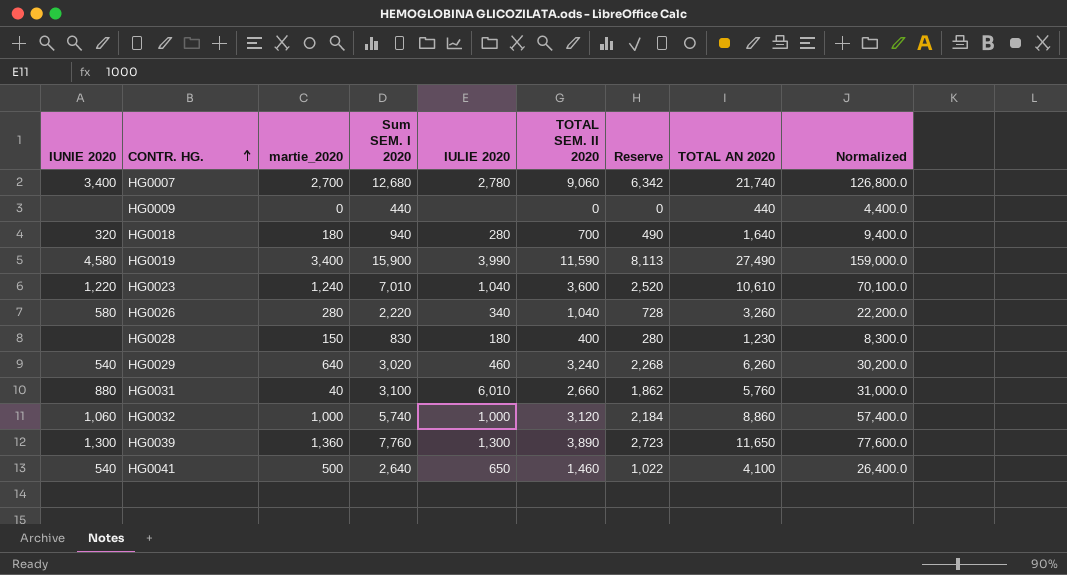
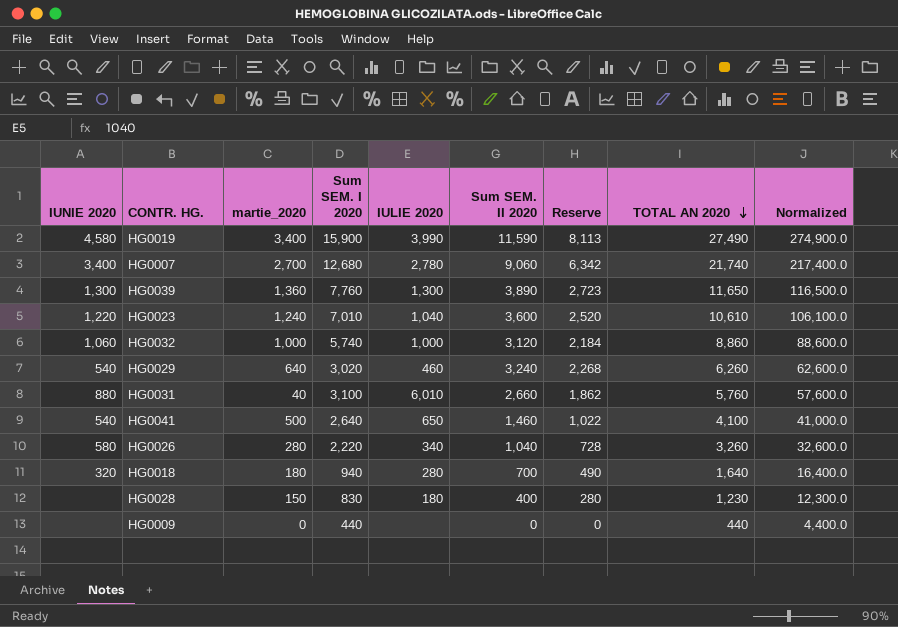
row order: CONTR. HG. ascending -> TOTAL AN 2020 descending
column name: TOTAL SEM. II 2020 -> Sum SEM. II 2020
column Normalized | formula: [Sum SEM. I 2020] * 10 -> [TOTAL AN 2020] * 10

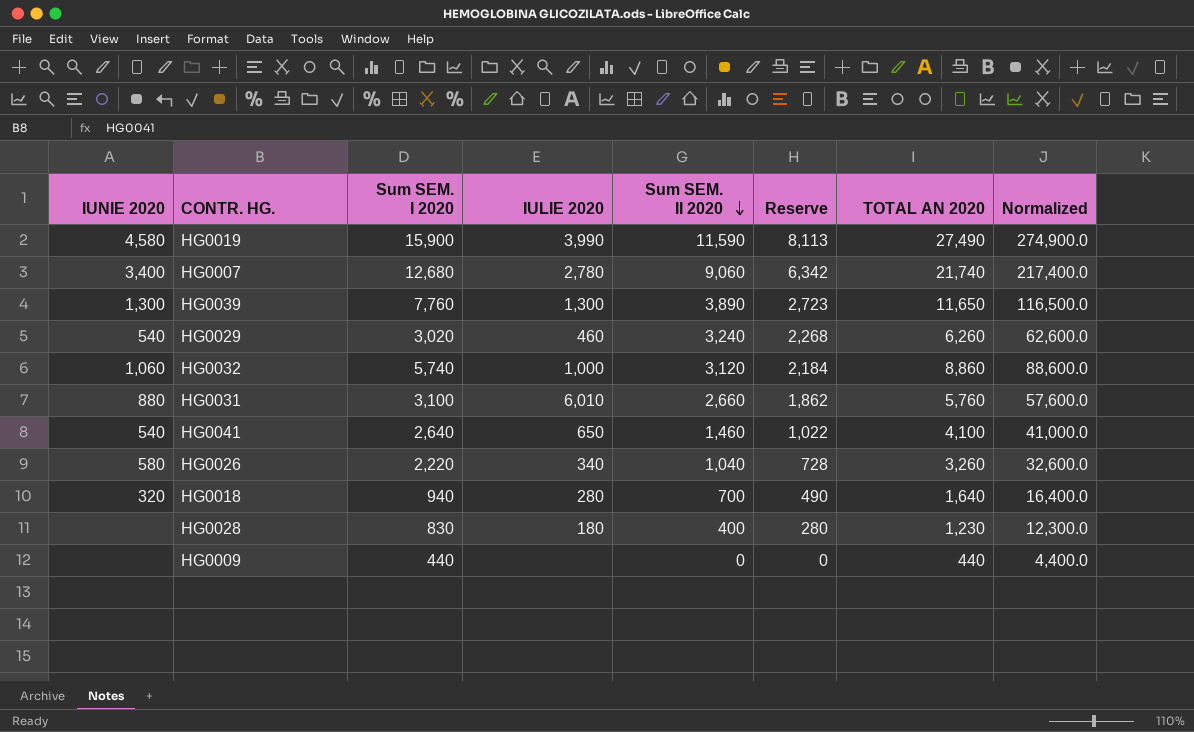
row order: TOTAL AN 2020 descending -> Sum SEM. II 2020 descending
column martie_2020 | position: 3 -> none
row HG0023: 1,220 | 1,240 | 7,010 | 1,040 | 3,600 | 2,520 | 10,610 | 106,100.0 -> none

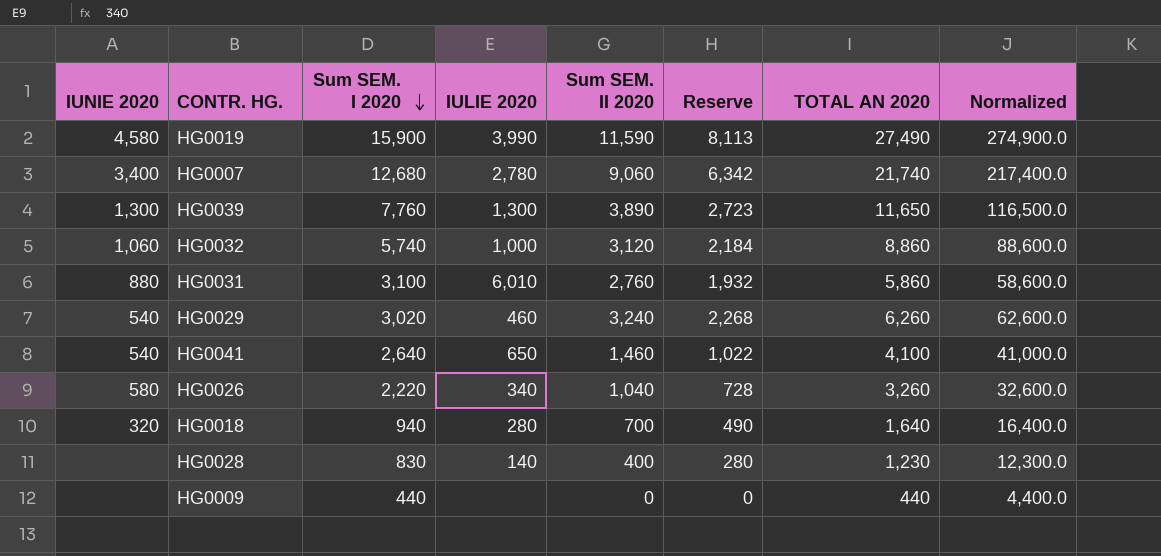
row order: Sum SEM. II 2020 descending -> Sum SEM. I 2020 descending
HG0031 | Sum SEM. II 2020: 2,660 -> 2,760
HG0031 | Reserve: 1,862 -> 1,932
HG0031 | TOTAL AN 2020: 5,760 -> 5,860
HG0031 | Normalized: 57,600.0 -> 58,600.0
HG0028 | IULIE 2020: 180 -> 140

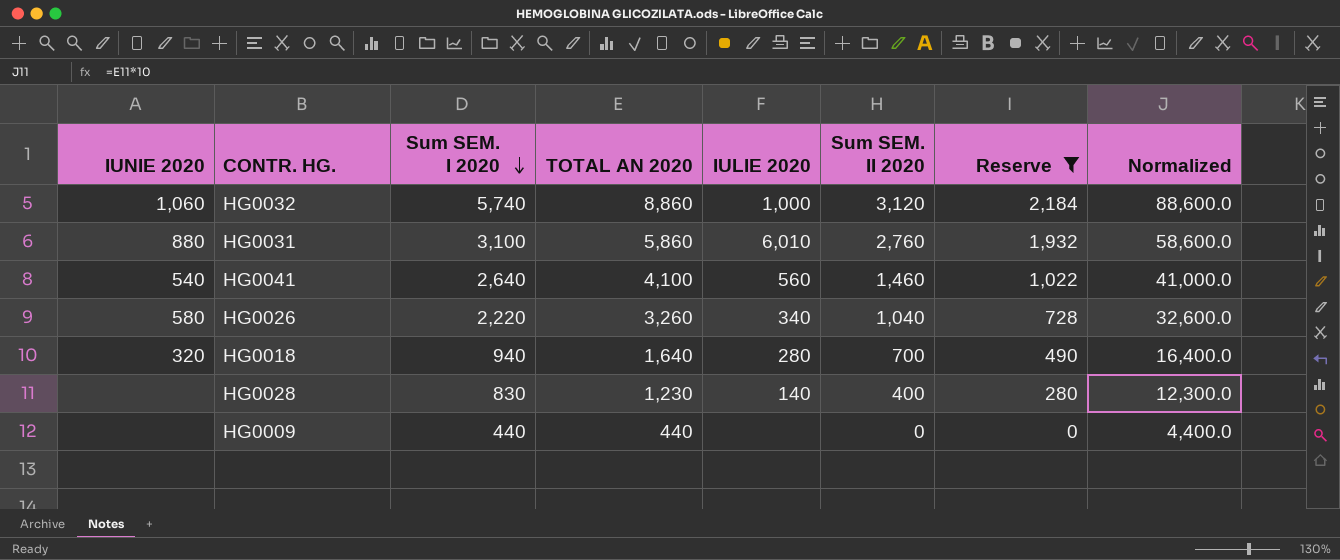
filter: none -> Reserve <= 2,184
column TOTAL AN 2020 | position: 7 -> 4
HG0041 | IULIE 2020: 650 -> 560

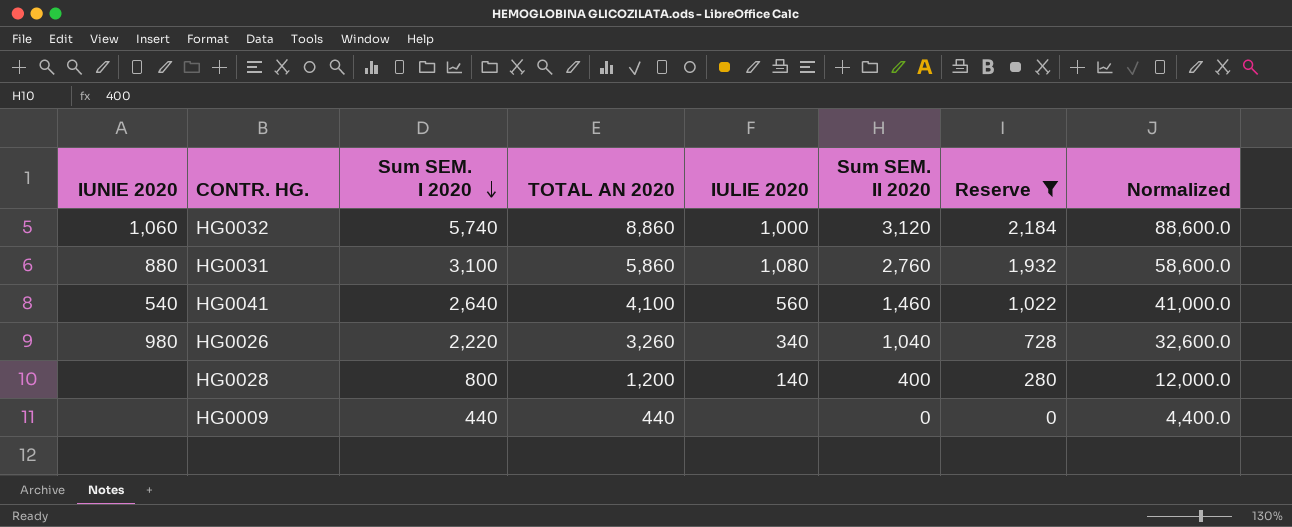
row HG0018: 320 | 940 | 1,640 | 280 | 700 | 490 | 16,400.0 -> none
HG0031 | IULIE 2020: 6,010 -> 1,080
HG0026 | IUNIE 2020: 580 -> 980
HG0028 | Sum SEM. I 2020: 830 -> 800
HG0028 | TOTAL AN 2020: 1,230 -> 1,200
HG0028 | Normalized: 12,300.0 -> 12,000.0

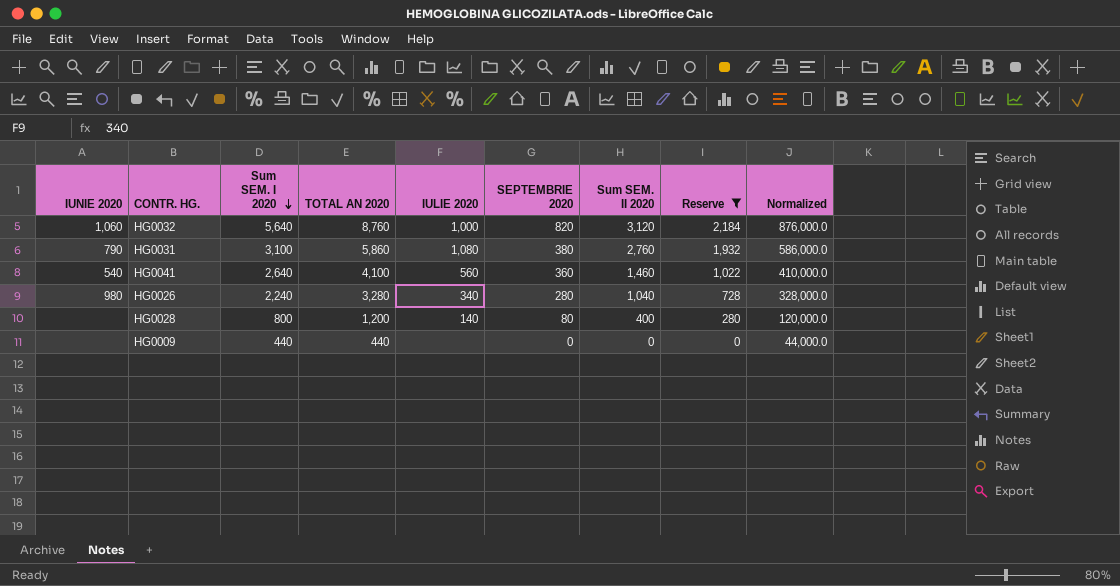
column SEPTEMBRIE 2020 | position: none -> 6
column Normalized | formula: [TOTAL AN 2020] * 10 -> [TOTAL AN 2020] * 100
HG0032 | Sum SEM. I 2020: 5,740 -> 5,640
HG0032 | TOTAL AN 2020: 8,860 -> 8,760
HG0031 | IUNIE 2020: 880 -> 790
HG0026 | Sum SEM. I 2020: 2,220 -> 2,240
HG0026 | TOTAL AN 2020: 3,260 -> 3,280

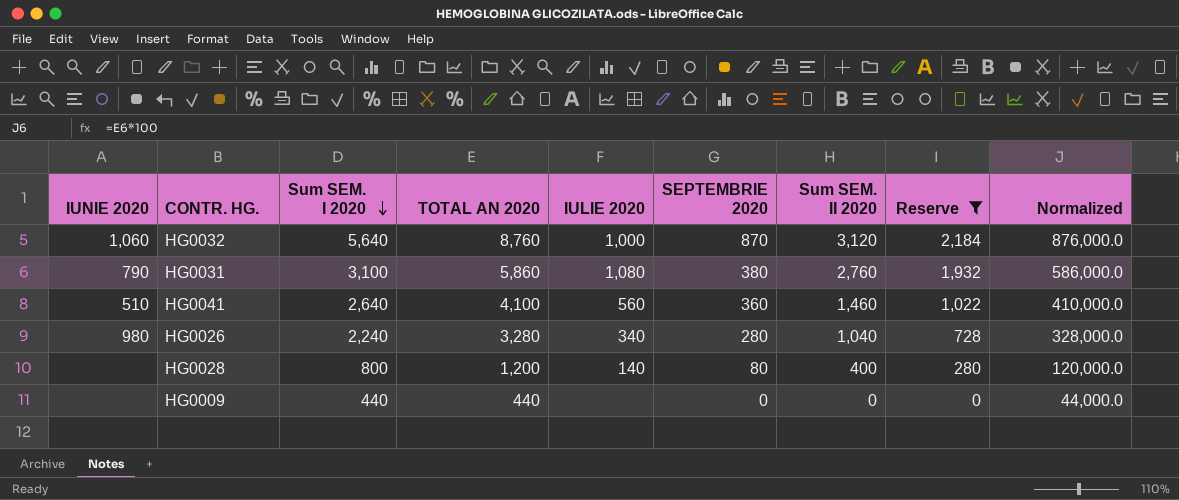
HG0032 | SEPTEMBRIE 2020: 820 -> 870
HG0041 | IUNIE 2020: 540 -> 510

